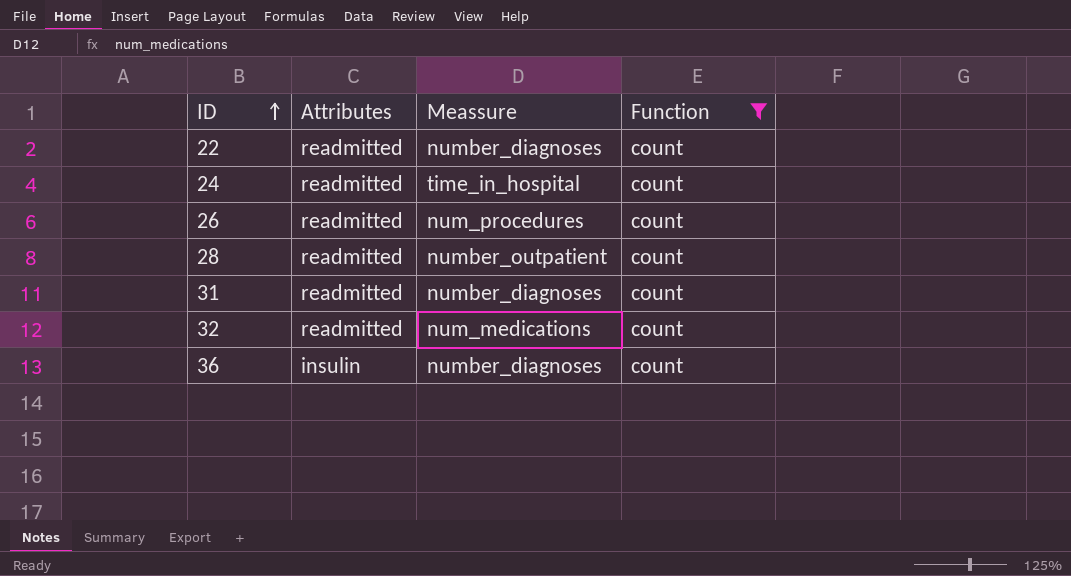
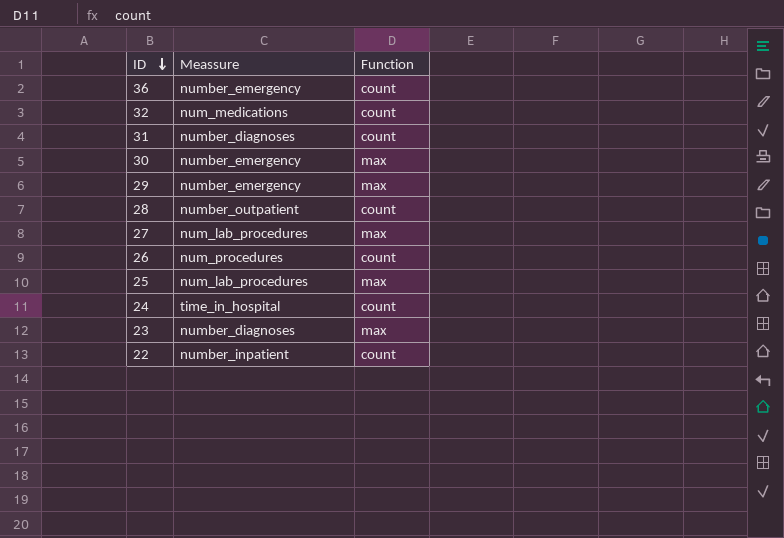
filter: Function = count -> none
row order: ID ascending -> ID descending
column Attributes | position: 2 -> none
36 | Meassure: number_diagnoses -> number_emergency
22 | Meassure: number_diagnoses -> number_inpatient

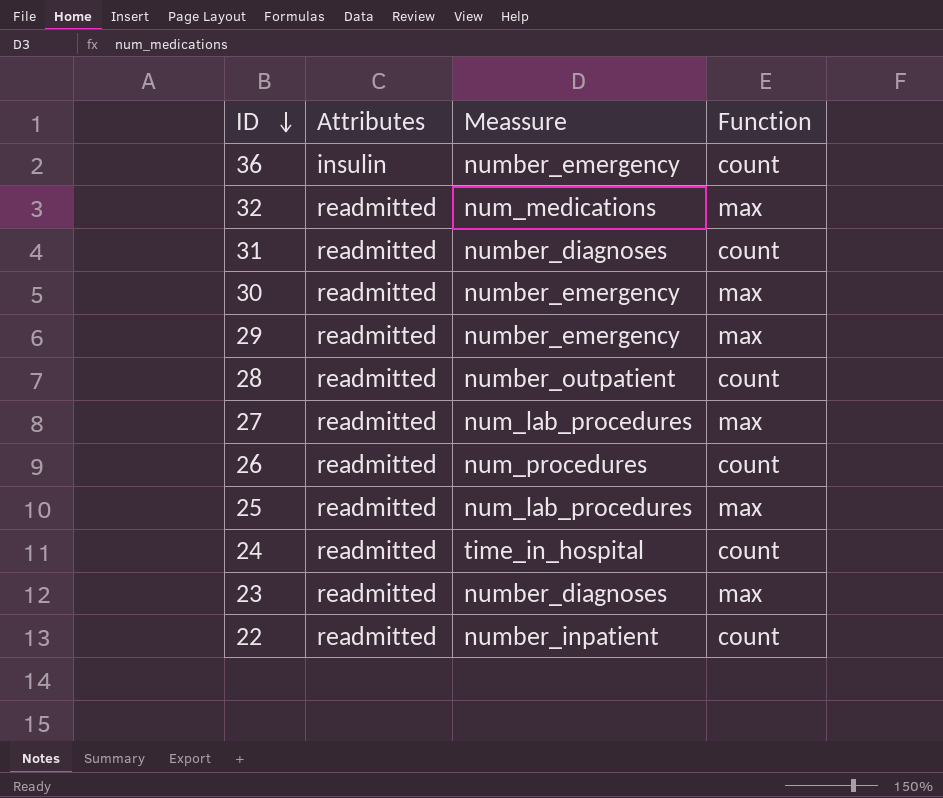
column Attributes | position: none -> 2
32 | Function: count -> max

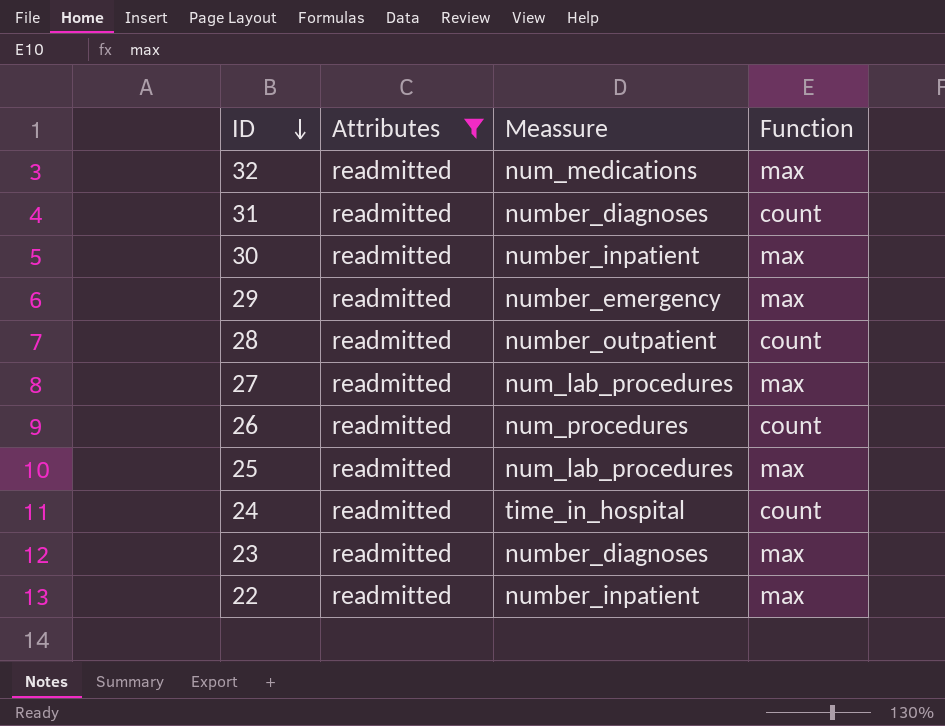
filter: none -> Attributes = readmitted
30 | Meassure: number_emergency -> number_inpatient
22 | Function: count -> max

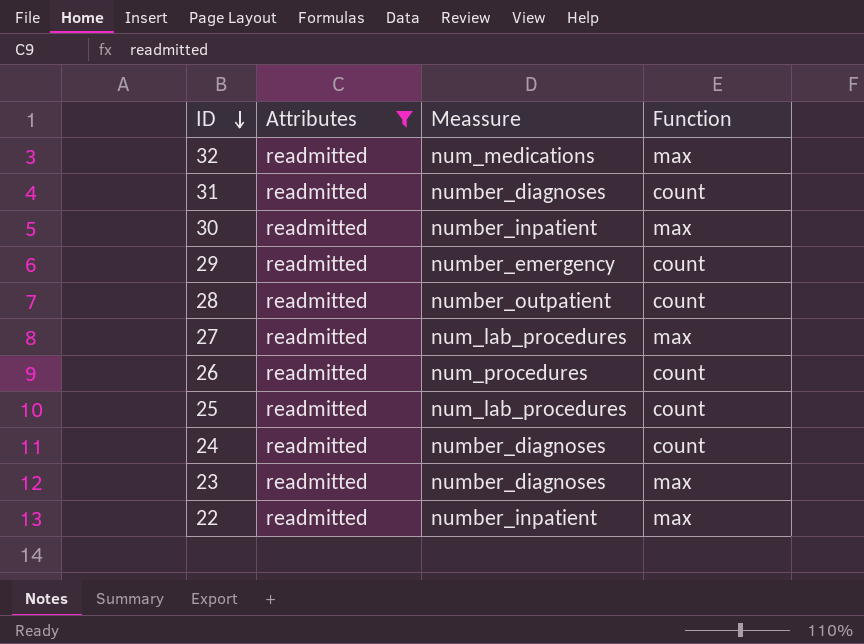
29 | Function: max -> count
25 | Function: max -> count
24 | Meassure: time_in_hospital -> number_diagnoses

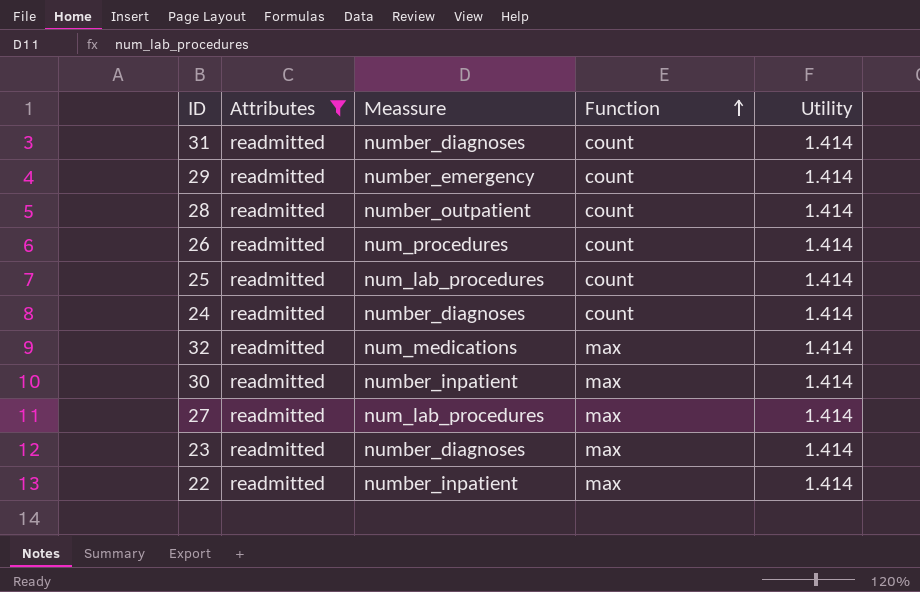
row order: ID descending -> Function ascending
column Utility | position: none -> 5

